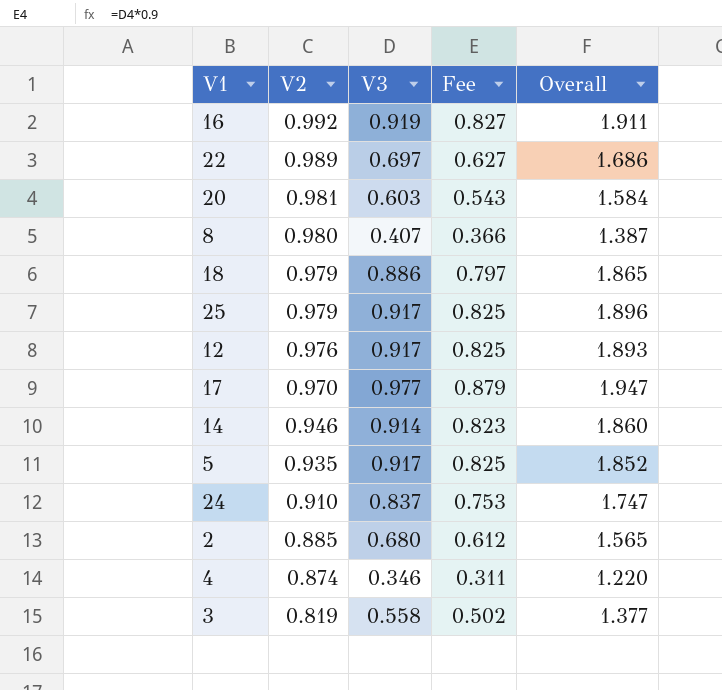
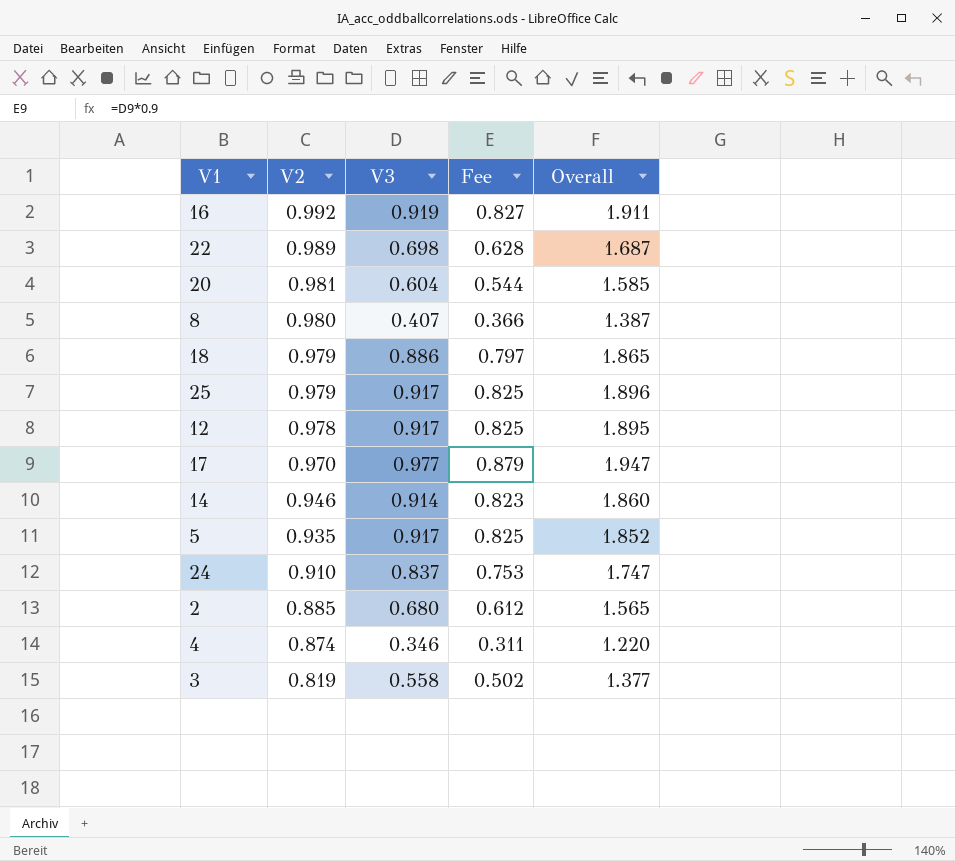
22 | V3: 0.697 -> 0.698
22 | Fee: 0.627 -> 0.628
22 | Overall: 1.686 -> 1.687
20 | V3: 0.603 -> 0.604
20 | Fee: 0.543 -> 0.544
20 | Overall: 1.584 -> 1.585
12 | V2: 0.976 -> 0.978
12 | Overall: 1.893 -> 1.895

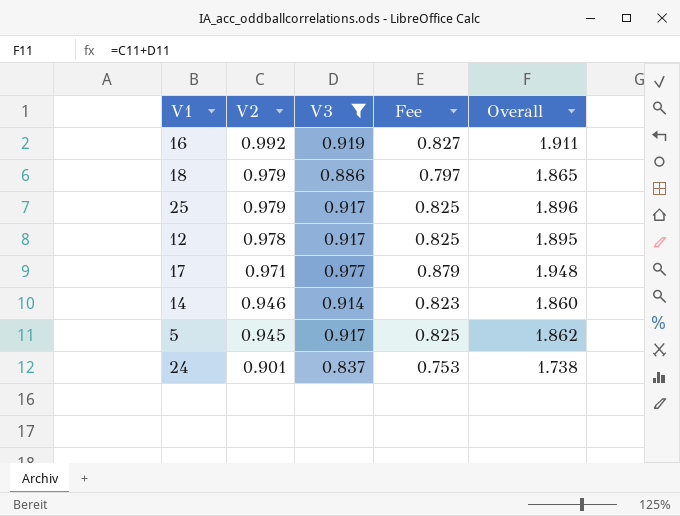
filter: none -> V3 >= 0.837
17 | V2: 0.970 -> 0.971
17 | Overall: 1.947 -> 1.948
5 | V2: 0.935 -> 0.945
5 | Overall: 1.852 -> 1.862
24 | V2: 0.910 -> 0.901
24 | Overall: 1.747 -> 1.738

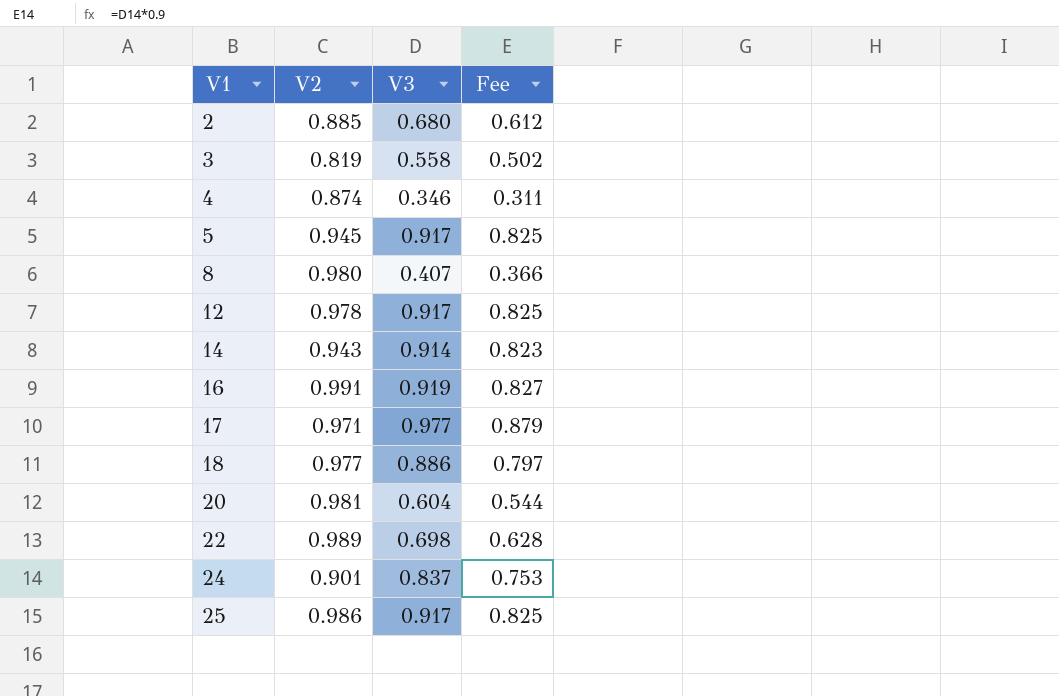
filter: V3 >= 0.837 -> none
row order: V2 descending -> V1 ascending
column Overall | formula: [V2] + [V3] -> none
14 | V2: 0.946 -> 0.943
16 | V2: 0.992 -> 0.991
18 | V2: 0.979 -> 0.977
25 | V2: 0.979 -> 0.986

